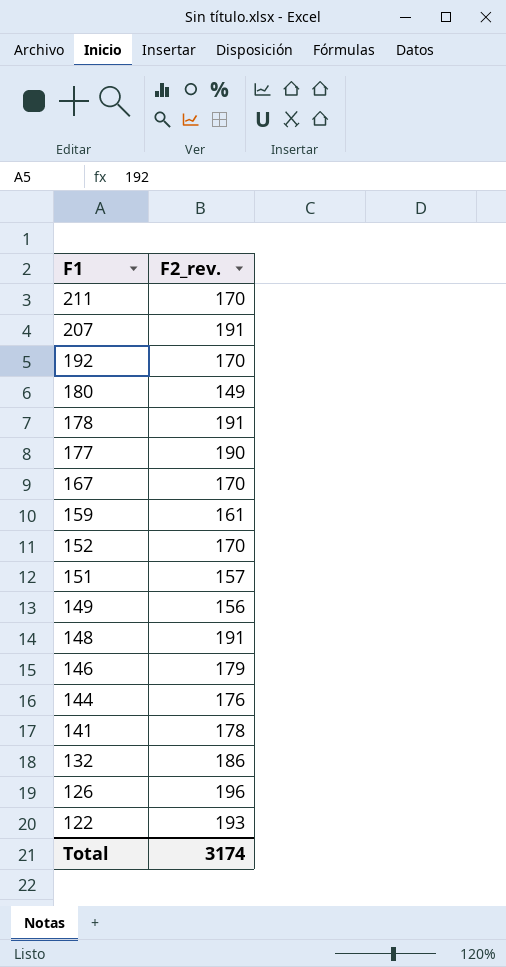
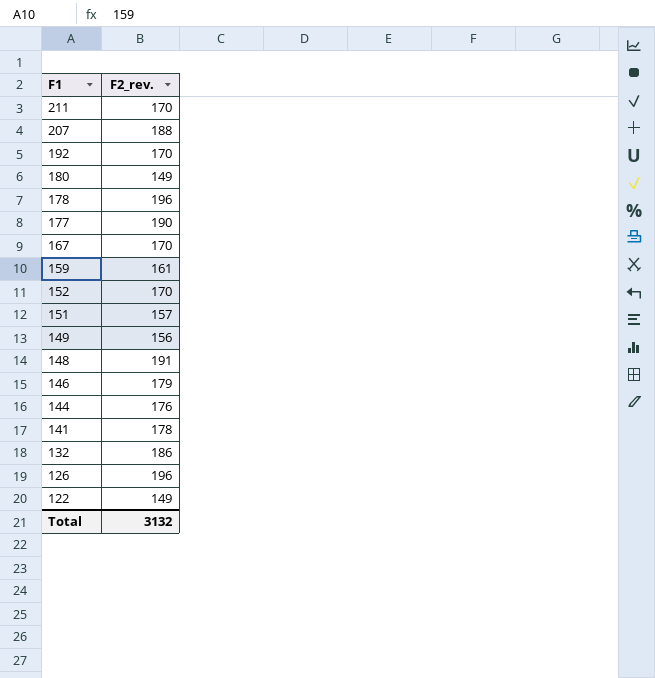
207 | F2_rev.: 191 -> 188
178 | F2_rev.: 191 -> 196
122 | F2_rev.: 193 -> 149
Total | F2_rev.: 3174 -> 3132

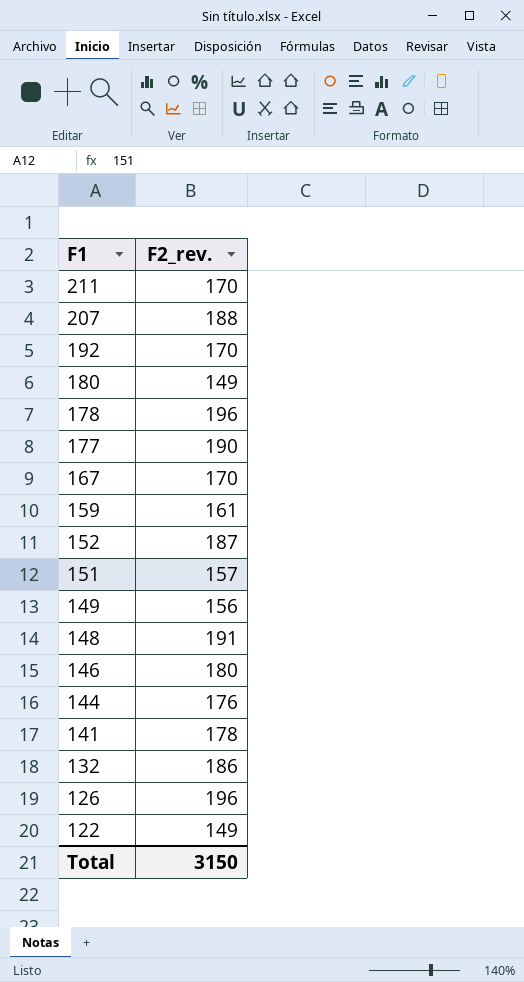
152 | F2_rev.: 170 -> 187
146 | F2_rev.: 179 -> 180
Total | F2_rev.: 3132 -> 3150

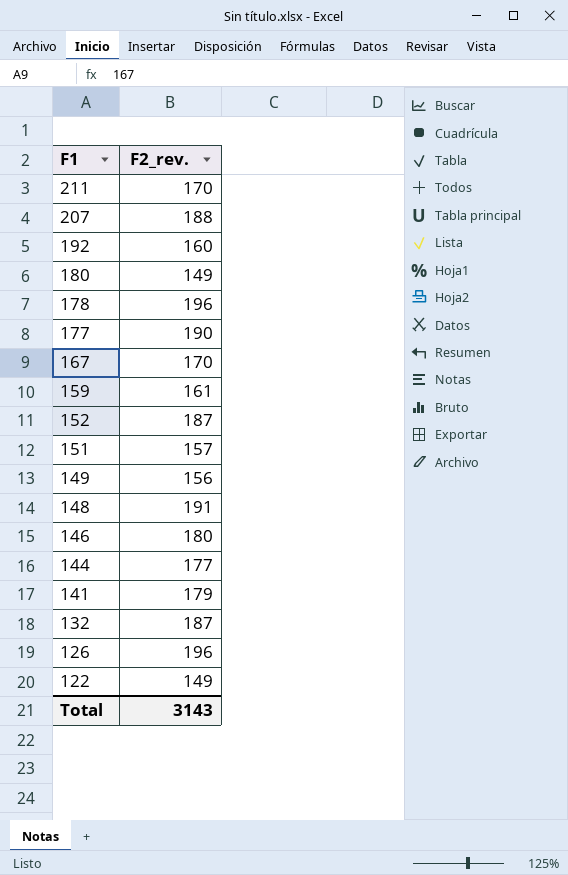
192 | F2_rev.: 170 -> 160
144 | F2_rev.: 176 -> 177
141 | F2_rev.: 178 -> 179
132 | F2_rev.: 186 -> 187
Total | F2_rev.: 3150 -> 3143

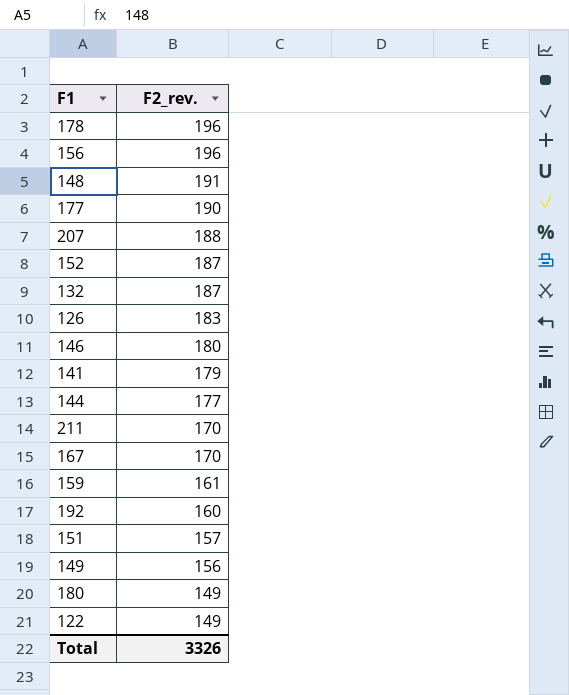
row order: F1 descending -> F2_rev. descending
row 156: none -> 196
126 | F2_rev.: 196 -> 183
Total | F2_rev.: 3143 -> 3326

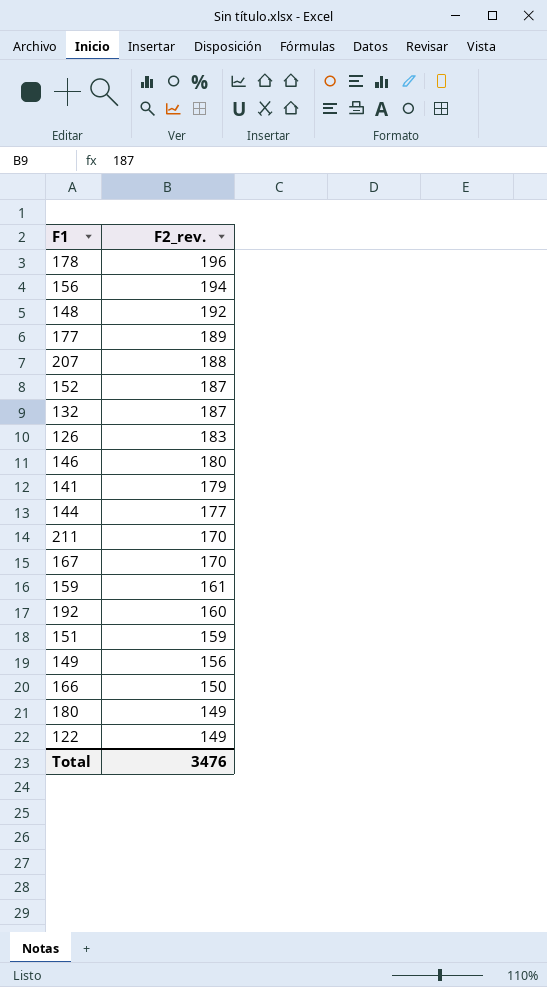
156 | F2_rev.: 196 -> 194
148 | F2_rev.: 191 -> 192
177 | F2_rev.: 190 -> 189
151 | F2_rev.: 157 -> 159
row 166: none -> 150
Total | F2_rev.: 3326 -> 3476

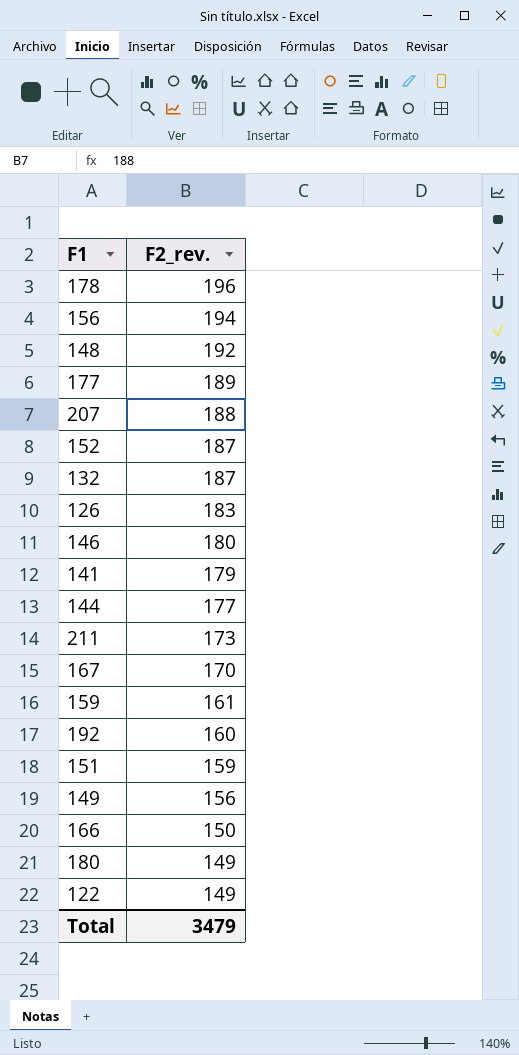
211 | F2_rev.: 170 -> 173
Total | F2_rev.: 3476 -> 3479

